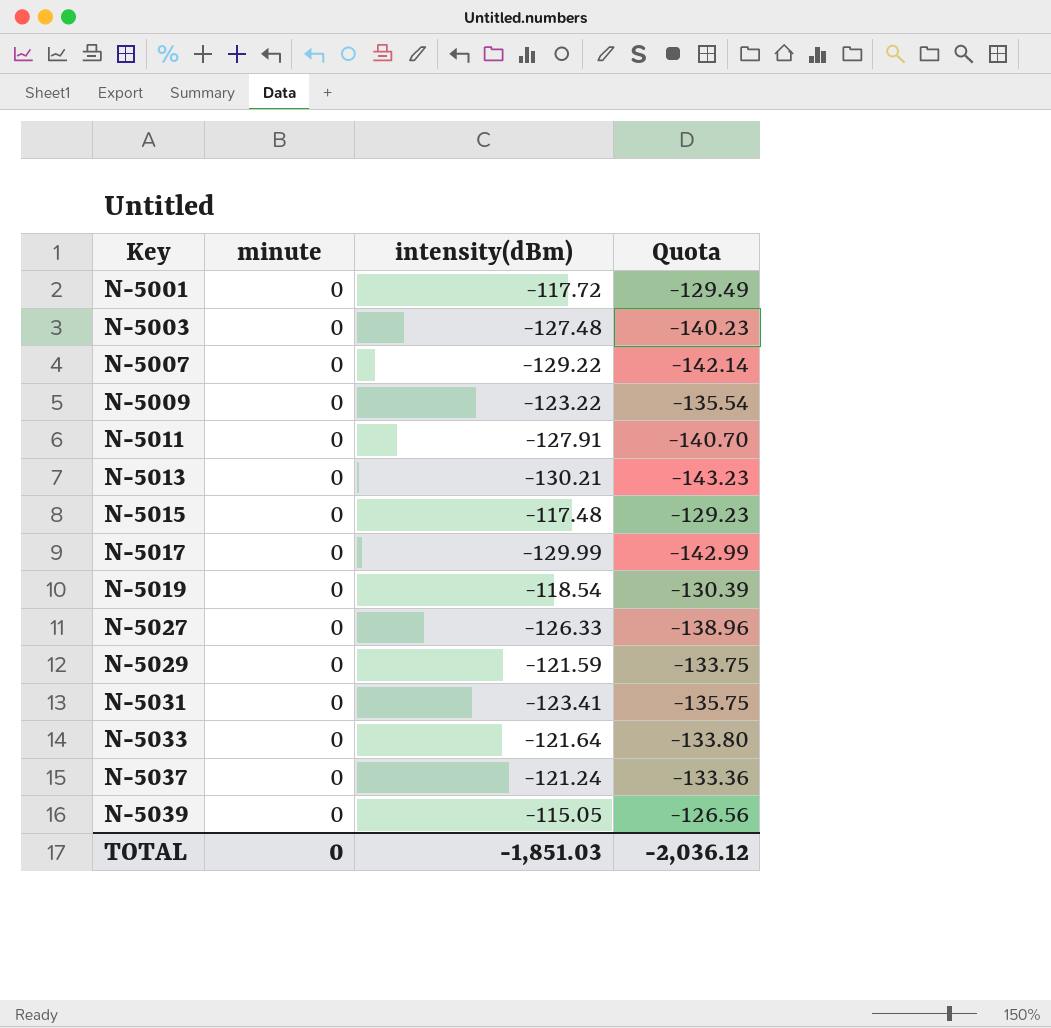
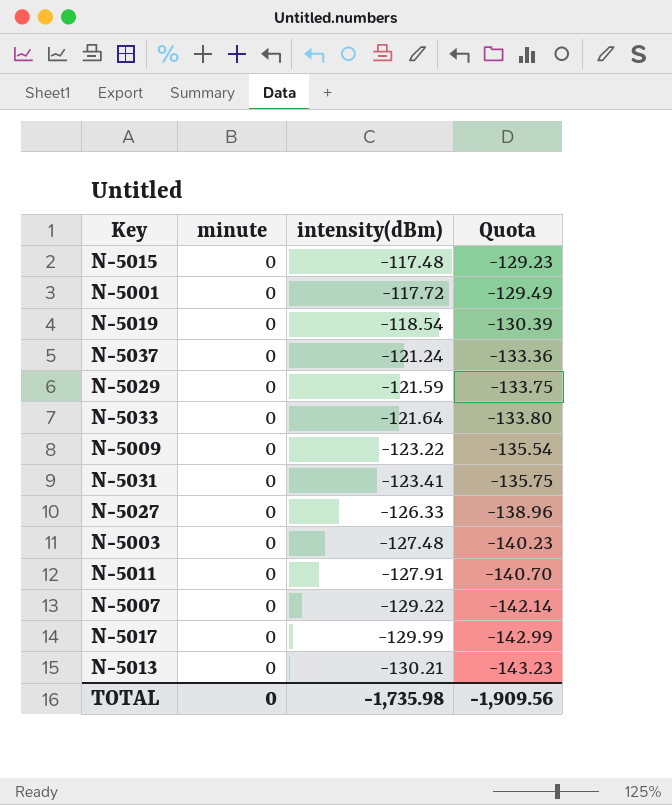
row order: Key ascending -> intensity(dBm) descending
row N-5039: 0 | -115.05 | -126.56 -> none
TOTAL | intensity(dBm): -1,851.03 -> -1,735.98
TOTAL | Quota: -2,036.12 -> -1,909.56

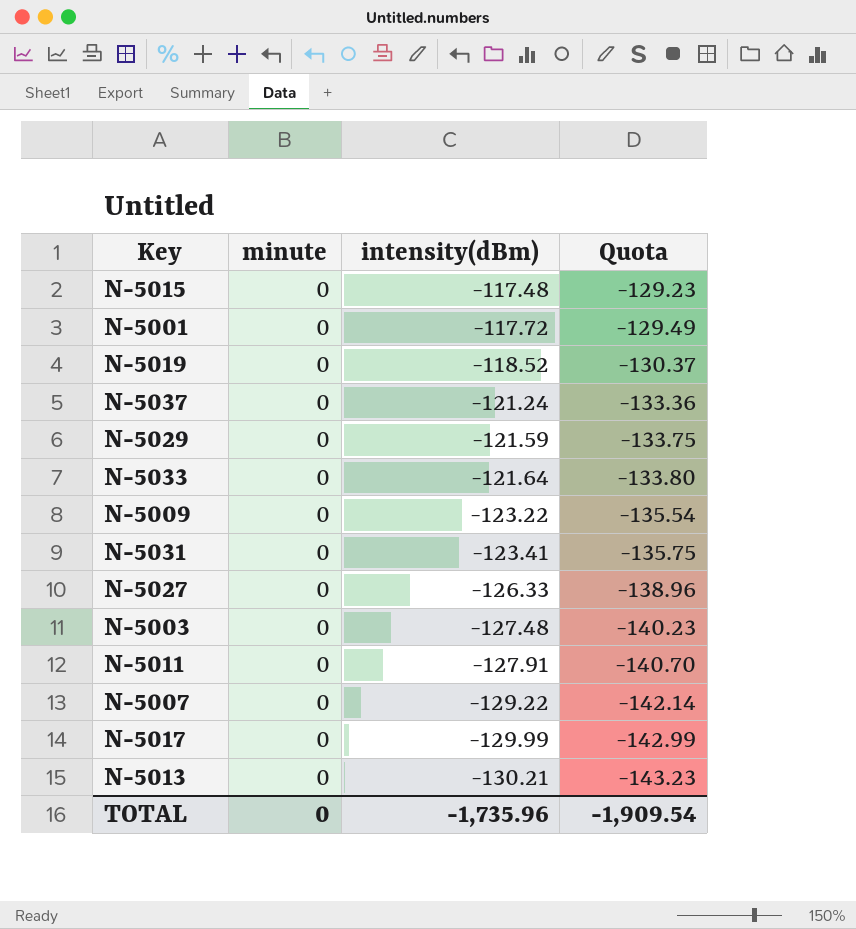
N-5019 | intensity(dBm): -118.54 -> -118.52
N-5019 | Quota: -130.39 -> -130.37
TOTAL | intensity(dBm): -1,735.98 -> -1,735.96
TOTAL | Quota: -1,909.56 -> -1,909.54

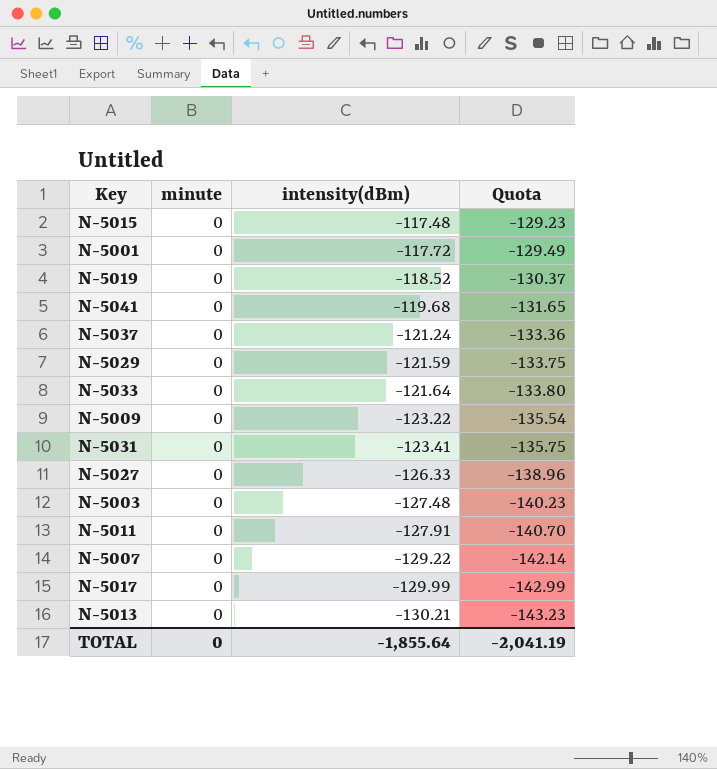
row N-5041: none -> 0 | -119.68 | -131.65
TOTAL | intensity(dBm): -1,735.96 -> -1,855.64
TOTAL | Quota: -1,909.54 -> -2,041.19

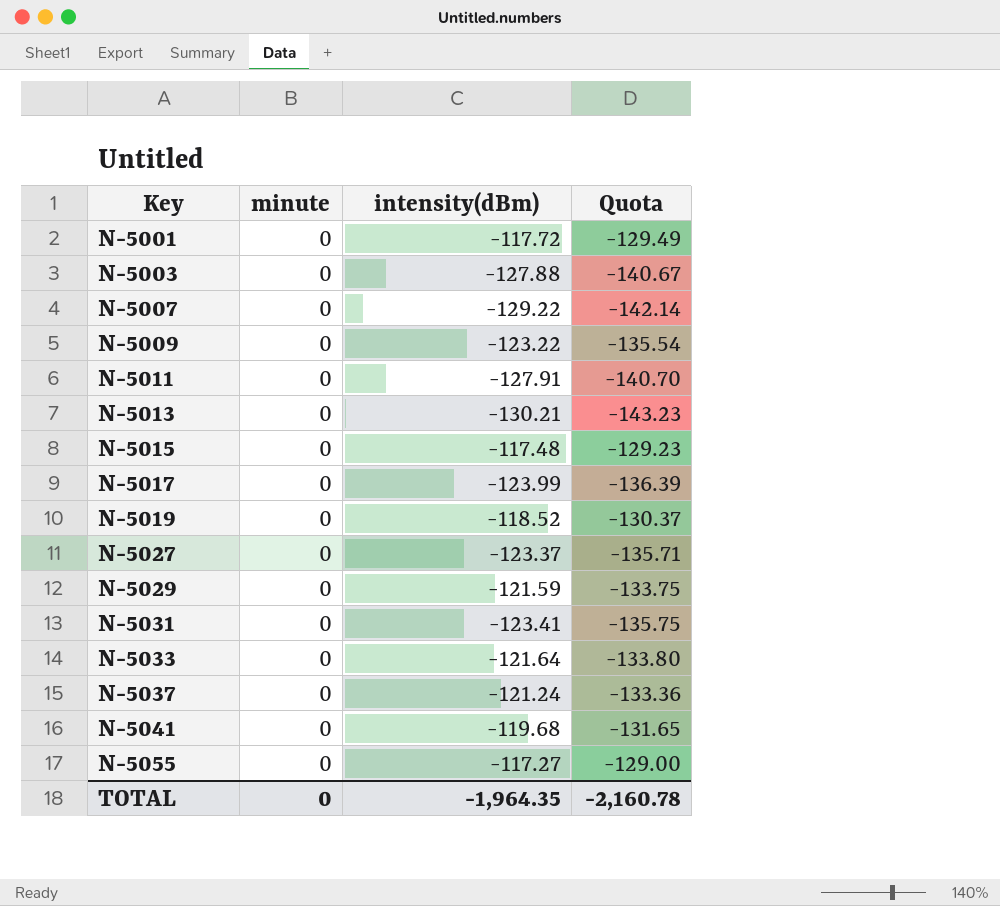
row order: intensity(dBm) descending -> Key ascending
N-5003 | intensity(dBm): -127.48 -> -127.88
N-5003 | Quota: -140.23 -> -140.67
N-5017 | intensity(dBm): -129.99 -> -123.99
N-5017 | Quota: -142.99 -> -136.39
N-5027 | intensity(dBm): -126.33 -> -123.37
N-5027 | Quota: -138.96 -> -135.71
row N-5055: none -> 0 | -117.27 | -129.00
TOTAL | intensity(dBm): -1,855.64 -> -1,964.35
TOTAL | Quota: -2,041.19 -> -2,160.78

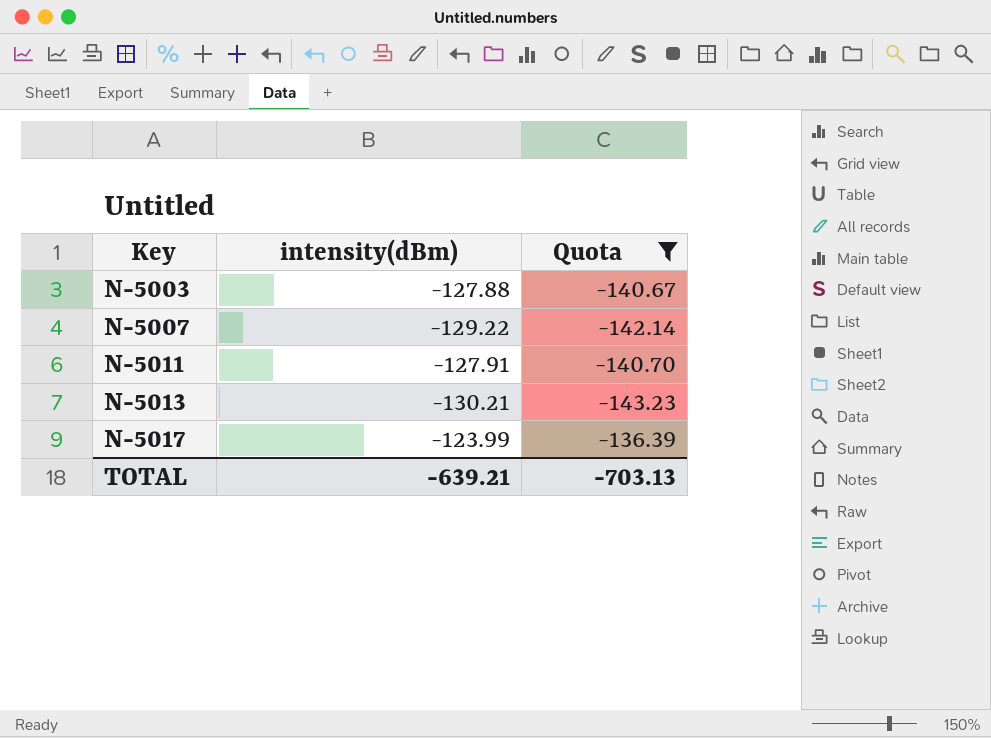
filter: none -> Quota <= -136.39
column minute | position: 2 -> none
TOTAL | intensity(dBm): -1,964.35 -> -639.21
TOTAL | Quota: -2,160.78 -> -703.13

